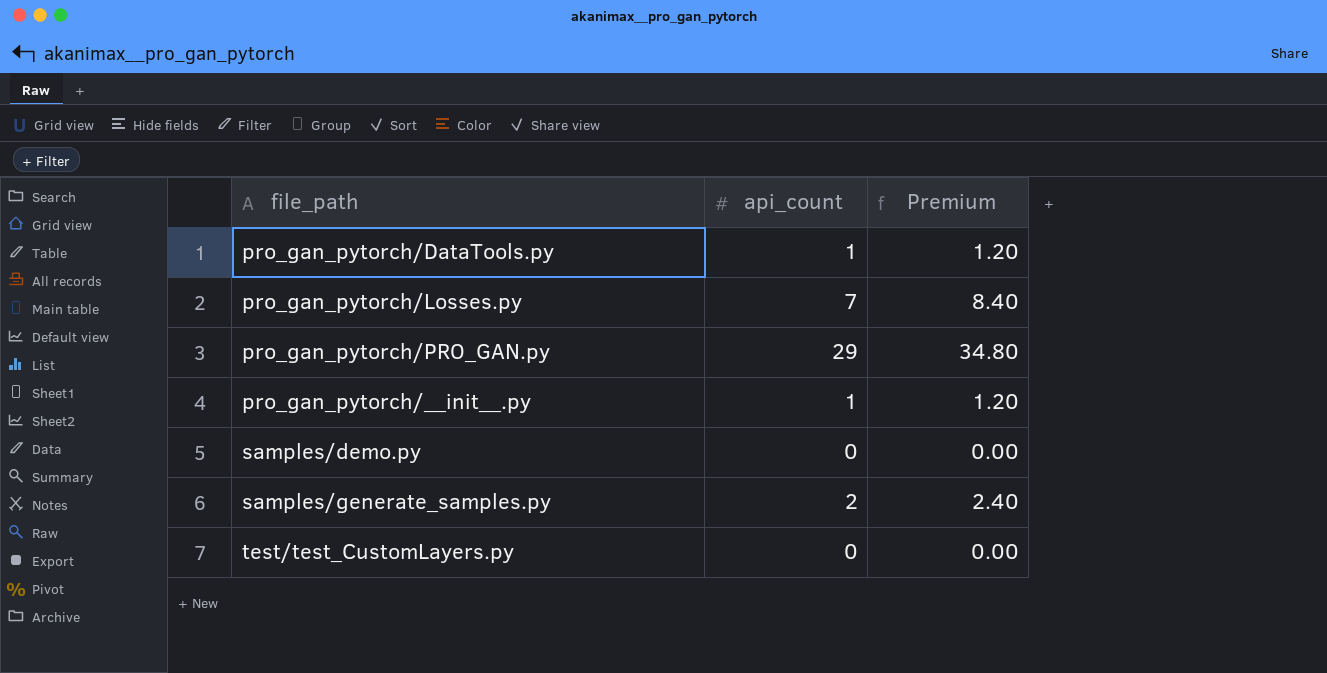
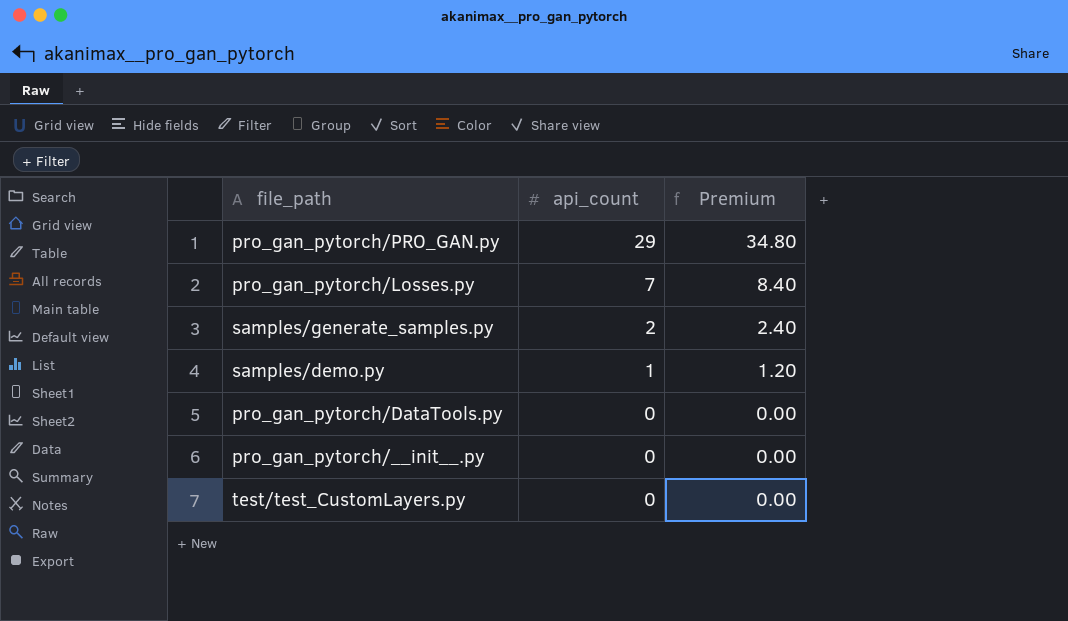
row order: none -> api_count descending
samples/demo.py | api_count: 0 -> 1
samples/demo.py | Premium: 0.00 -> 1.20
pro_gan_pytorch/DataTools.py | api_count: 1 -> 0
pro_gan_pytorch/DataTools.py | Premium: 1.20 -> 0.00
pro_gan_pytorch/__init__.py | api_count: 1 -> 0
pro_gan_pytorch/__init__.py | Premium: 1.20 -> 0.00

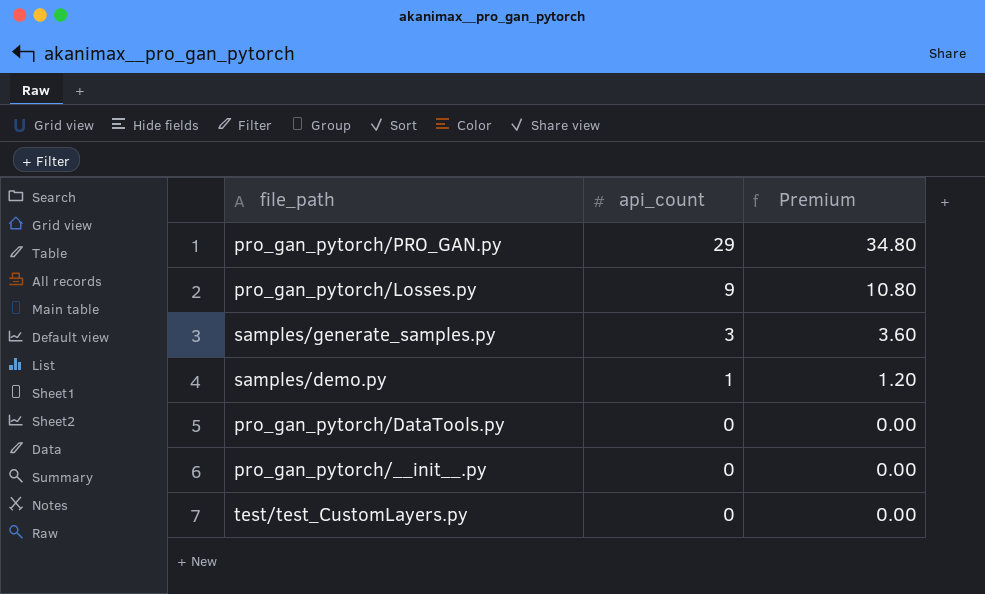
pro_gan_pytorch/Losses.py | api_count: 7 -> 9
pro_gan_pytorch/Losses.py | Premium: 8.40 -> 10.80
samples/generate_samples.py | api_count: 2 -> 3
samples/generate_samples.py | Premium: 2.40 -> 3.60

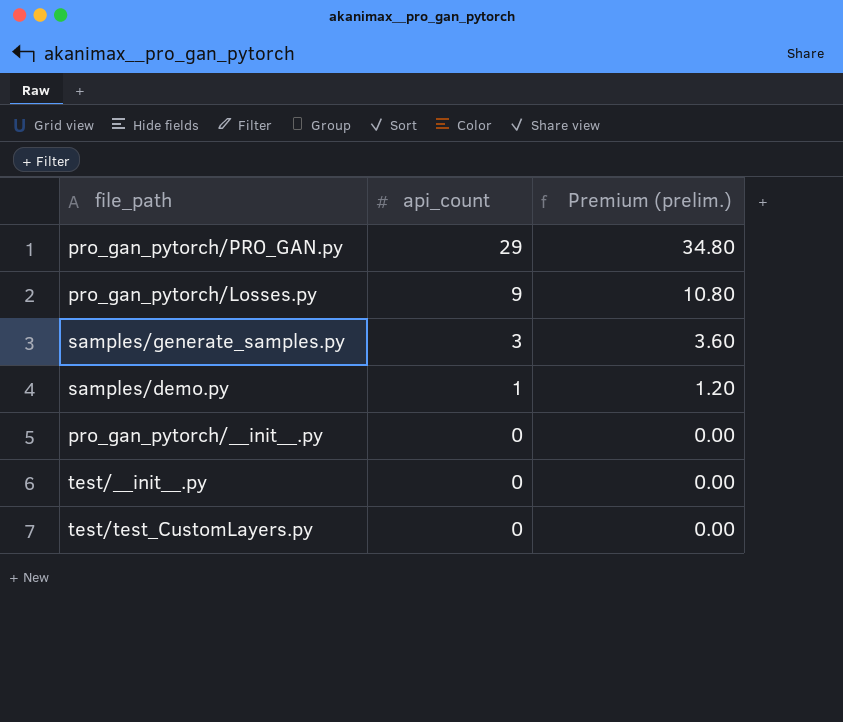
column name: Premium -> Premium (prelim.)
row pro_gan_pytorch/DataTools.py: 0 | 0.00 -> none
row test/__init__.py: none -> 0 | 0.00

